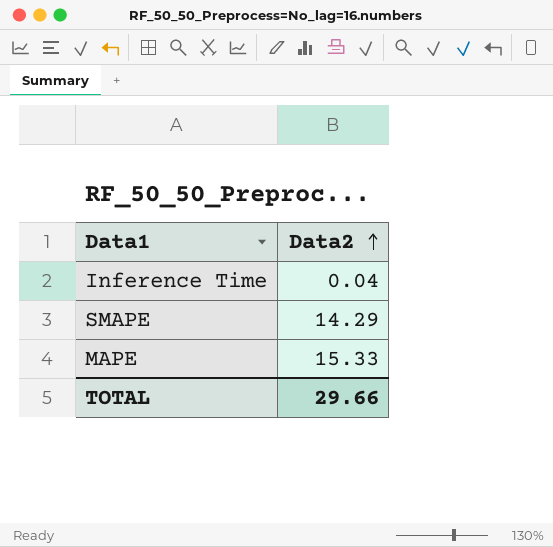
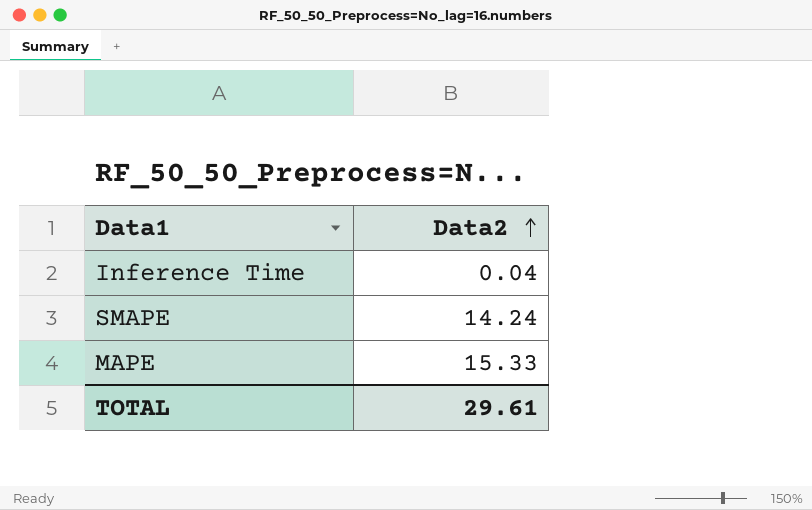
SMAPE | Data2: 14.29 -> 14.24
TOTAL | Data2: 29.66 -> 29.61

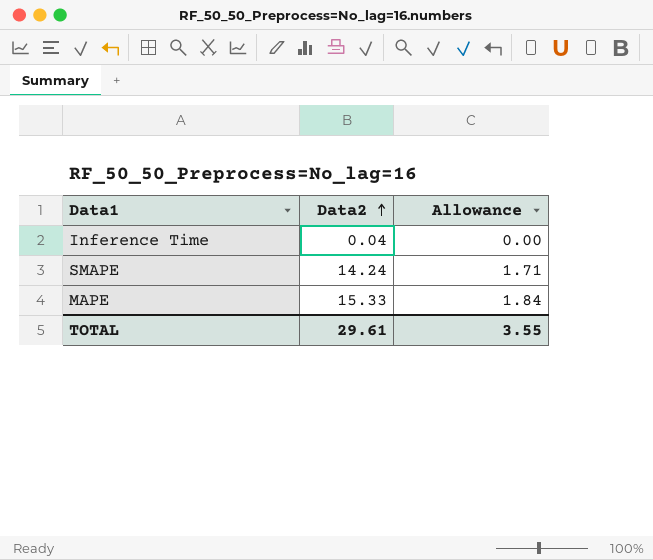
column Allowance | formula: none -> [Data2] * 0.12

